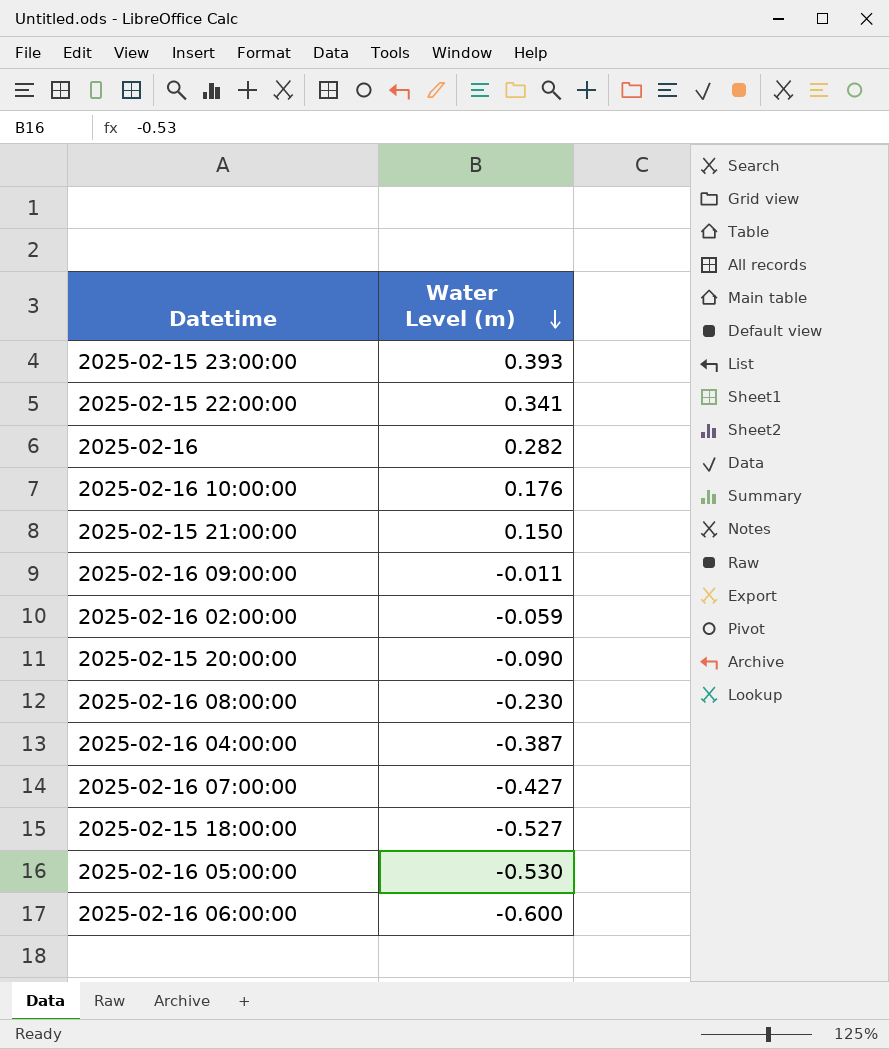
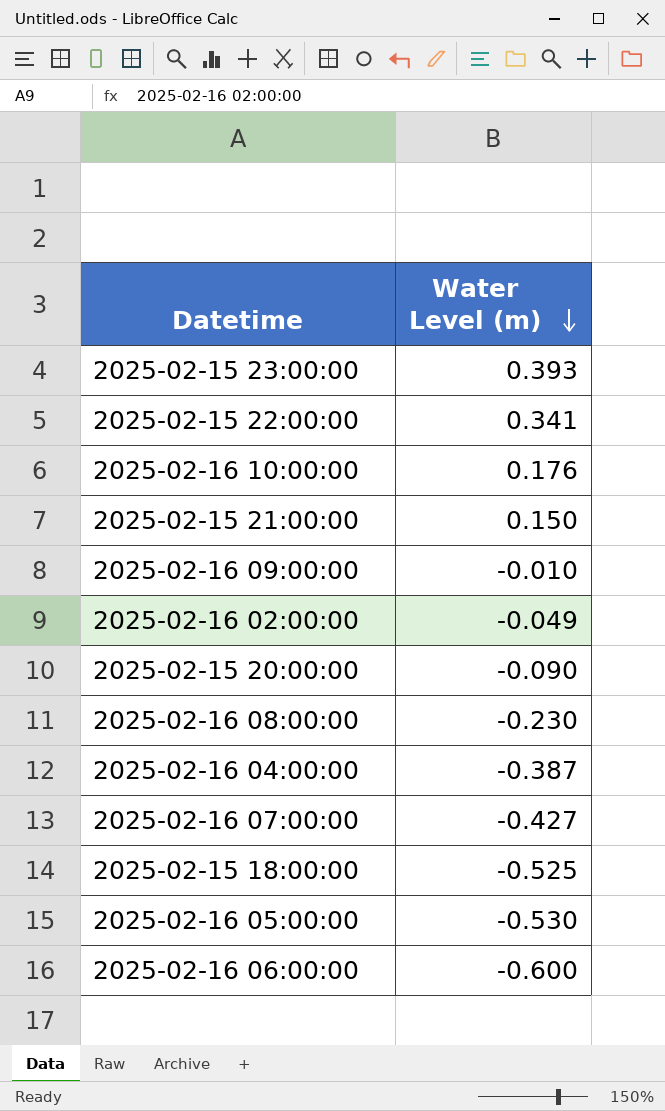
row 2025-02-16: 0.282 -> none
2025-02-16 09:00:00 | Water Level (m): -0.011 -> -0.010
2025-02-16 02:00:00 | Water Level (m): -0.059 -> -0.049
2025-02-15 18:00:00 | Water Level (m): -0.527 -> -0.525

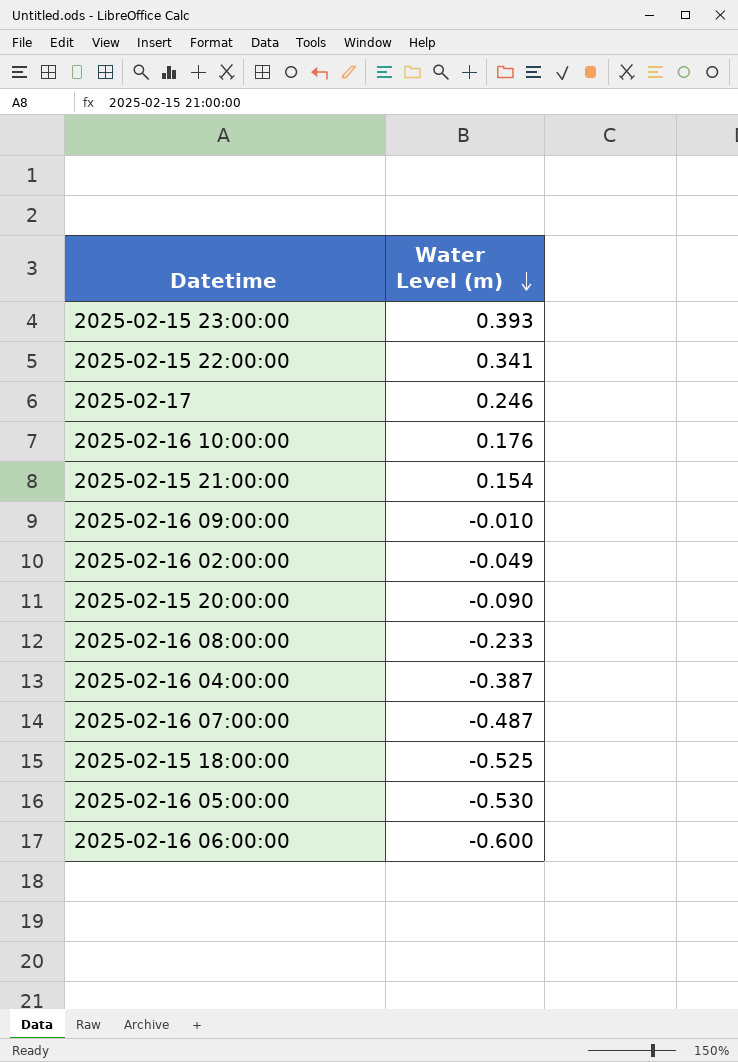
row 2025-02-17: none -> 0.246
2025-02-15 21:00:00 | Water Level (m): 0.150 -> 0.154
2025-02-16 08:00:00 | Water Level (m): -0.230 -> -0.233
2025-02-16 07:00:00 | Water Level (m): -0.427 -> -0.487

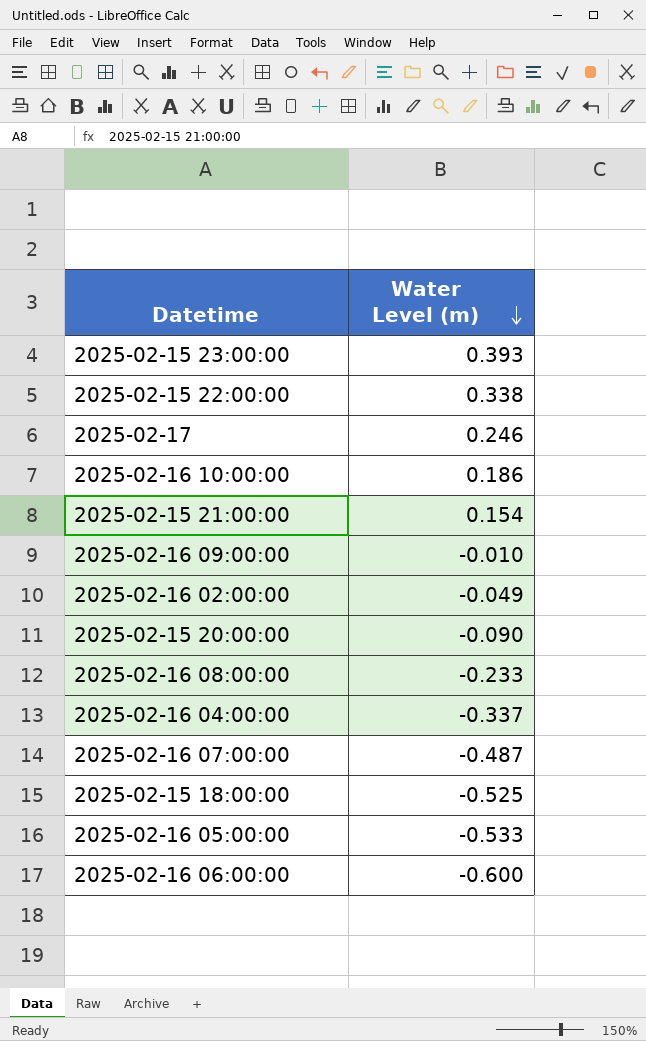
2025-02-15 22:00:00 | Water Level (m): 0.341 -> 0.338
2025-02-16 10:00:00 | Water Level (m): 0.176 -> 0.186
2025-02-16 04:00:00 | Water Level (m): -0.387 -> -0.337
2025-02-16 05:00:00 | Water Level (m): -0.530 -> -0.533

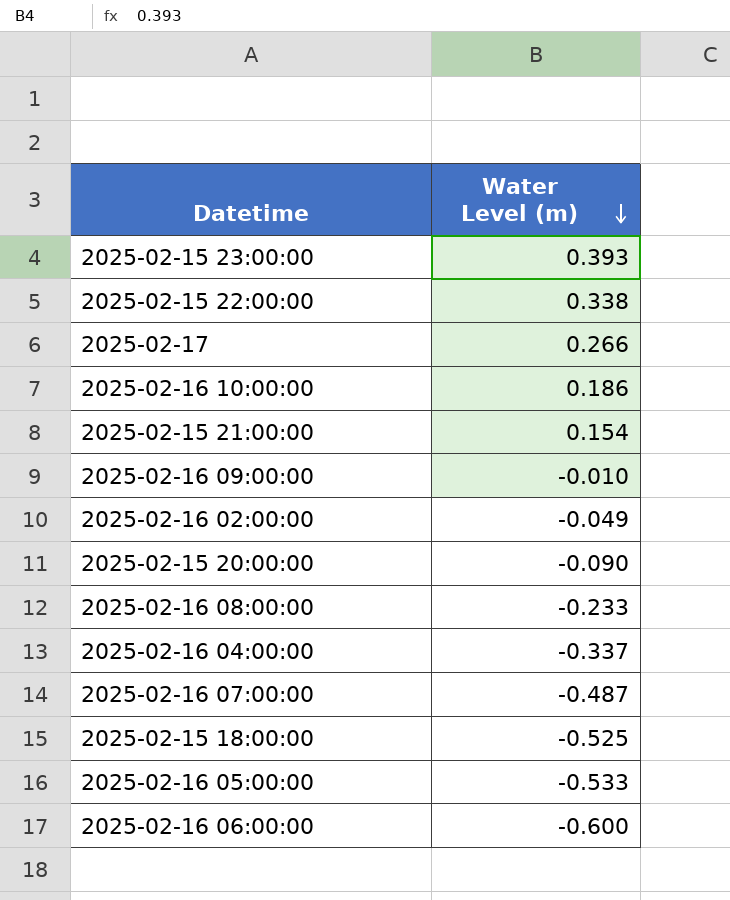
2025-02-17 | Water Level (m): 0.246 -> 0.266

